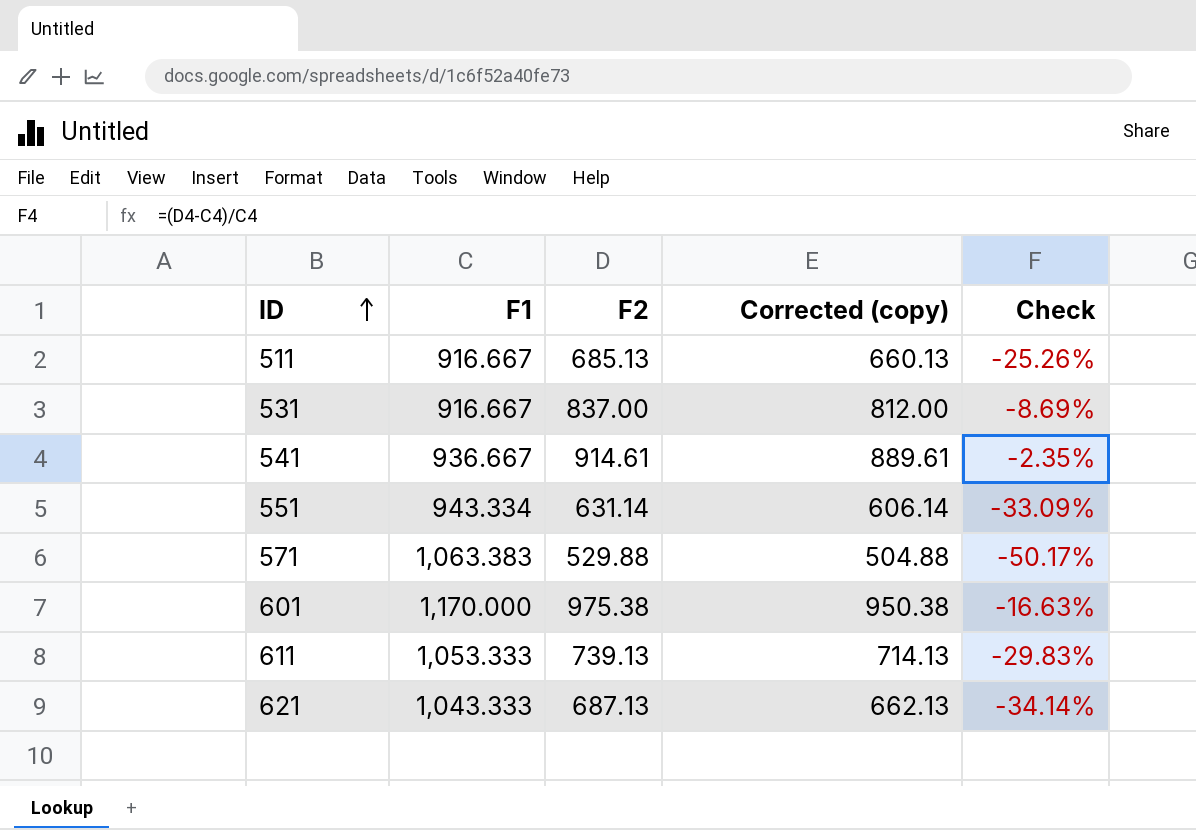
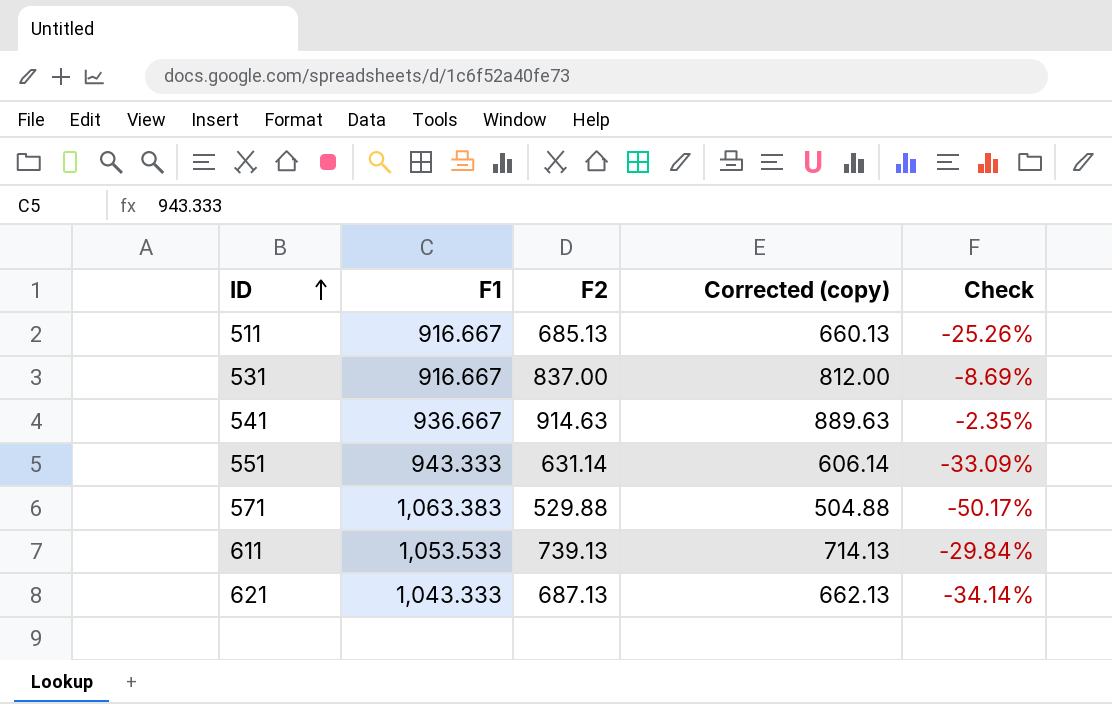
row 601: 1,170.000 | 975.38 | 950.38 | -16.63% -> none
541 | F2: 914.61 -> 914.63
541 | Corrected (copy): 889.61 -> 889.63
551 | F1: 943.334 -> 943.333
611 | F1: 1,053.333 -> 1,053.533
611 | Check: -29.83% -> -29.84%

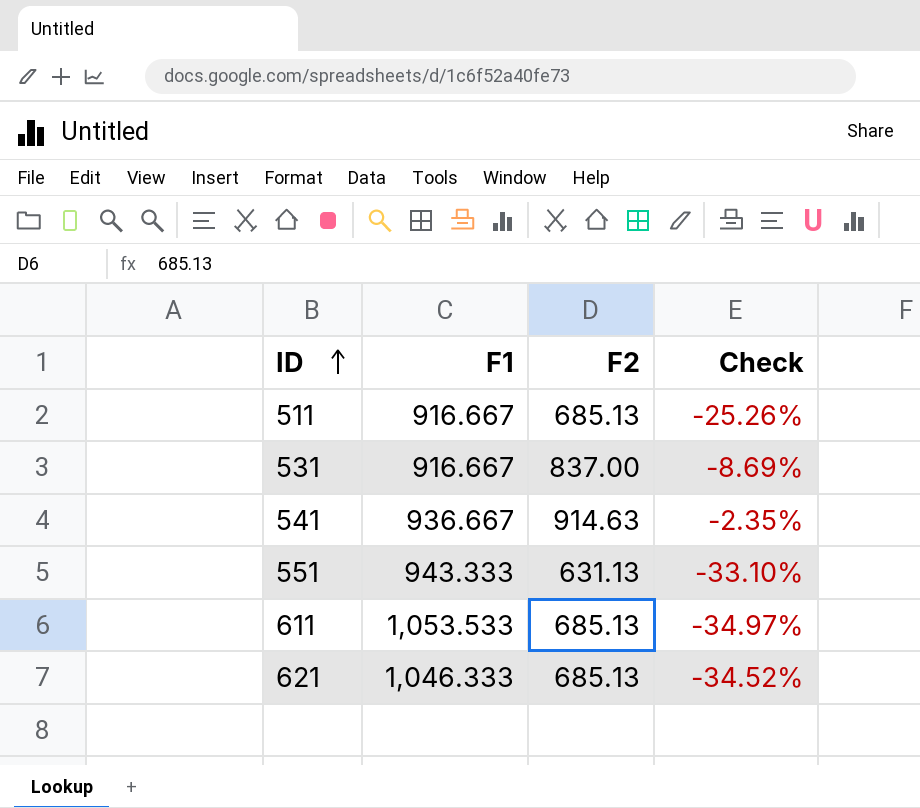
column Corrected (copy) | formula: [F2] - 25 -> none
row 571: 1,063.383 | 529.88 | 504.88 | -50.17% -> none
551 | F2: 631.14 -> 631.13
551 | Check: -33.09% -> -33.10%
611 | F2: 739.13 -> 685.13
611 | Check: -29.84% -> -34.97%
621 | F1: 1,043.333 -> 1,046.333
621 | F2: 687.13 -> 685.13
621 | Check: -34.14% -> -34.52%

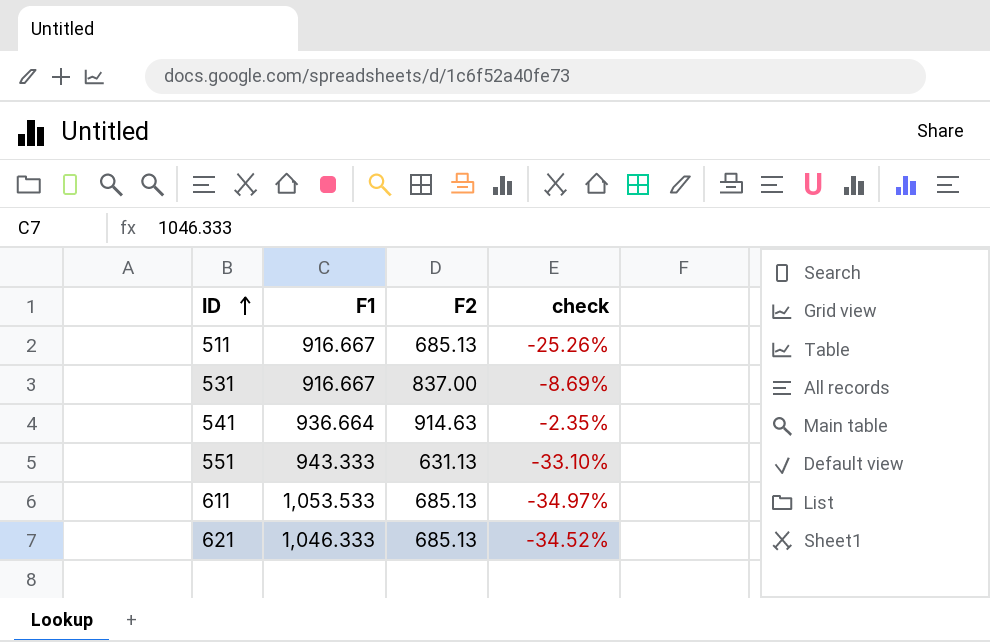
column name: Check -> check
541 | F1: 936.667 -> 936.664

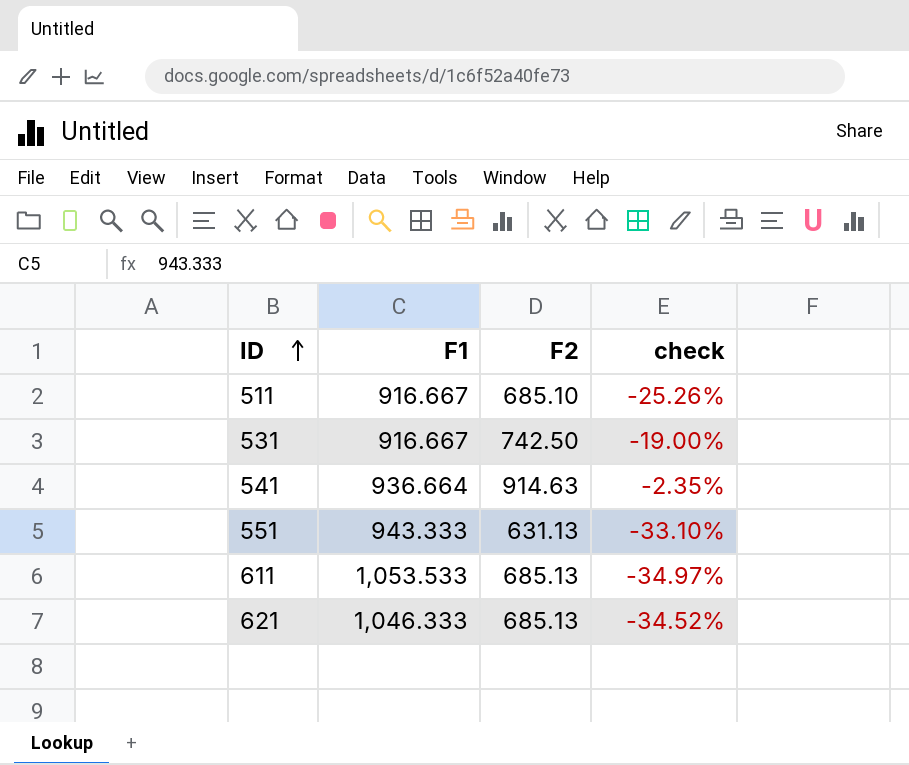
511 | F2: 685.13 -> 685.10
531 | F2: 837.00 -> 742.50
531 | check: -8.69% -> -19.00%

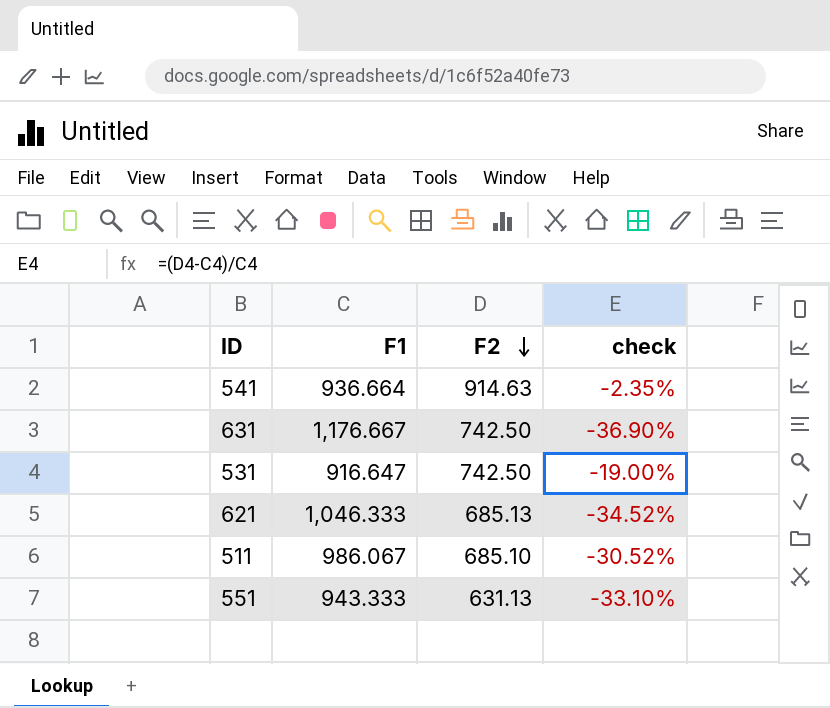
row order: ID ascending -> F2 descending
row 611: 1,053.533 | 685.13 | -34.97% -> none
row 631: none -> 1,176.667 | 742.50 | -36.90%
531 | F1: 916.667 -> 916.647
511 | F1: 916.667 -> 986.067
511 | check: -25.26% -> -30.52%

